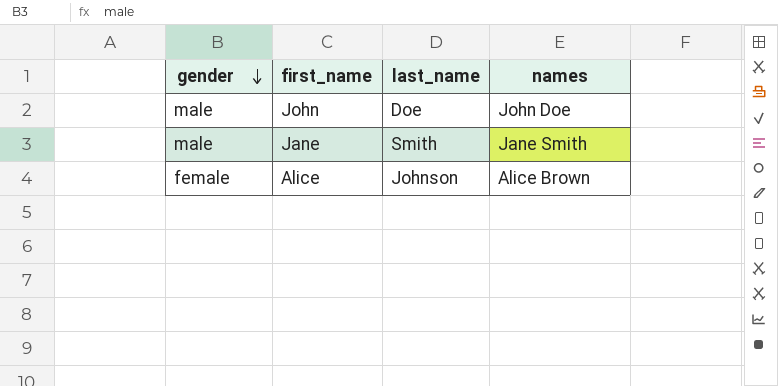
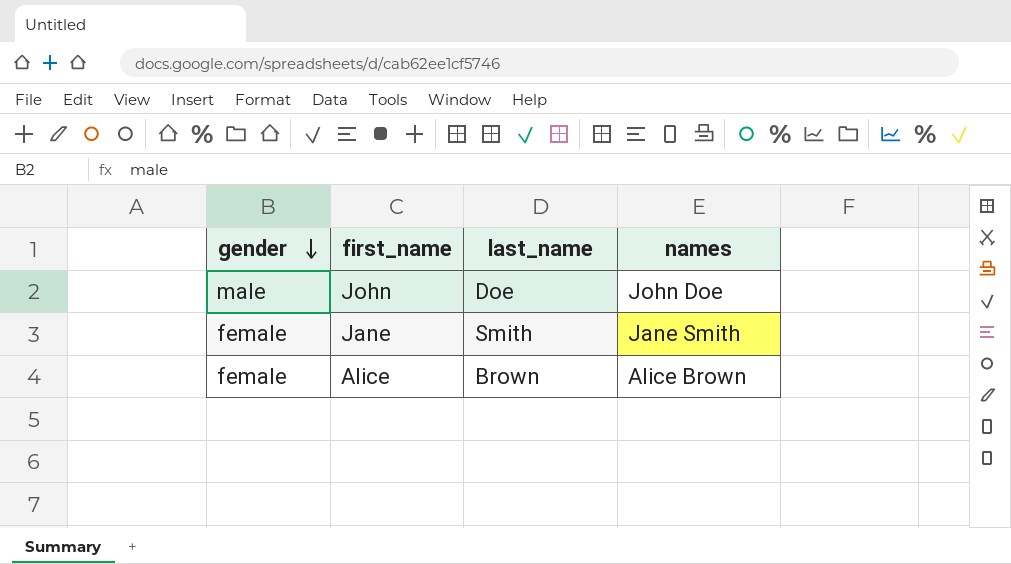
Jane | gender: male -> female
Alice | last_name: Johnson -> Brown

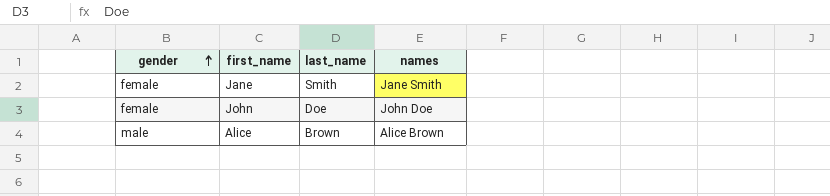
row order: gender descending -> gender ascending
John | gender: male -> female
Alice | gender: female -> male

